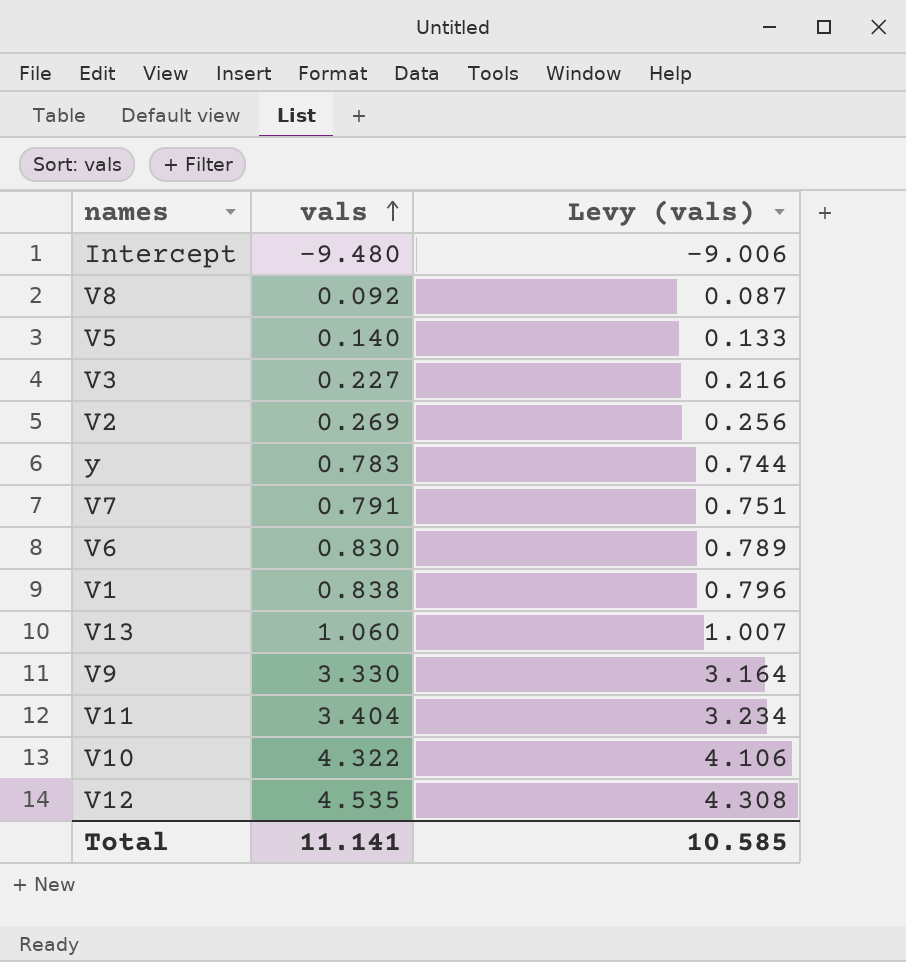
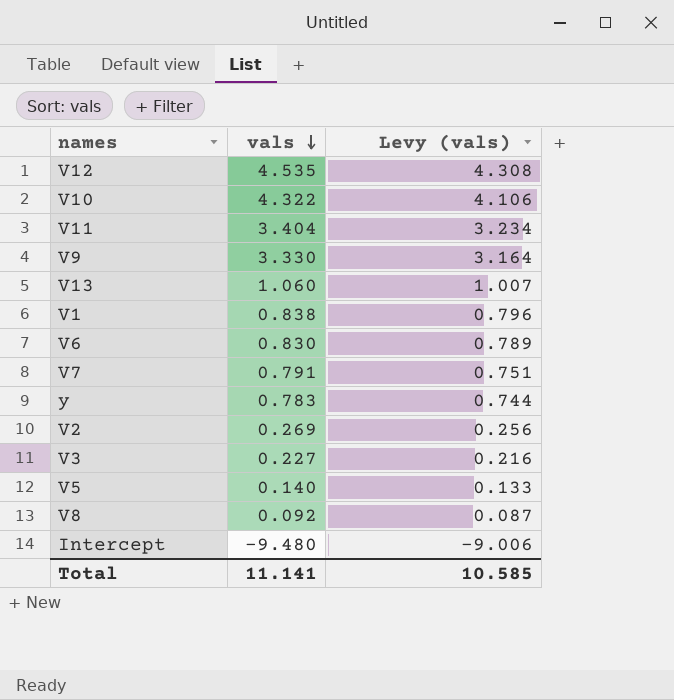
row order: vals ascending -> vals descending

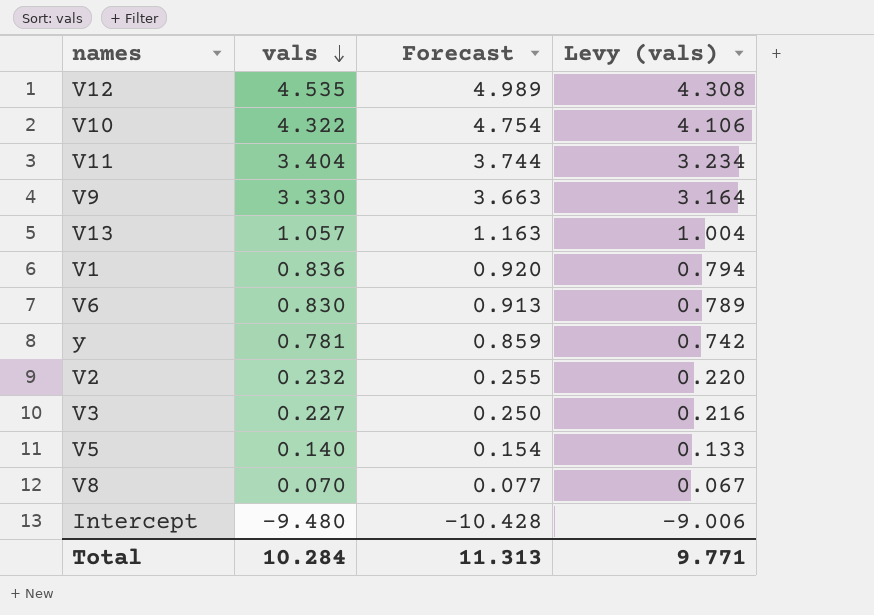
column Forecast | formula: none -> [vals] * 1.1
row V7: 0.791 | 0.751 -> none
V13 | vals: 1.060 -> 1.057
V13 | Levy (vals): 1.007 -> 1.004
V1 | vals: 0.838 -> 0.836
V1 | Levy (vals): 0.796 -> 0.794
y | vals: 0.783 -> 0.781
y | Levy (vals): 0.744 -> 0.742
V2 | vals: 0.269 -> 0.232
V2 | Levy (vals): 0.256 -> 0.220
V8 | vals: 0.092 -> 0.070
V8 | Levy (vals): 0.087 -> 0.067
Total | vals: 11.141 -> 10.284
Total | Levy (vals): 10.585 -> 9.771

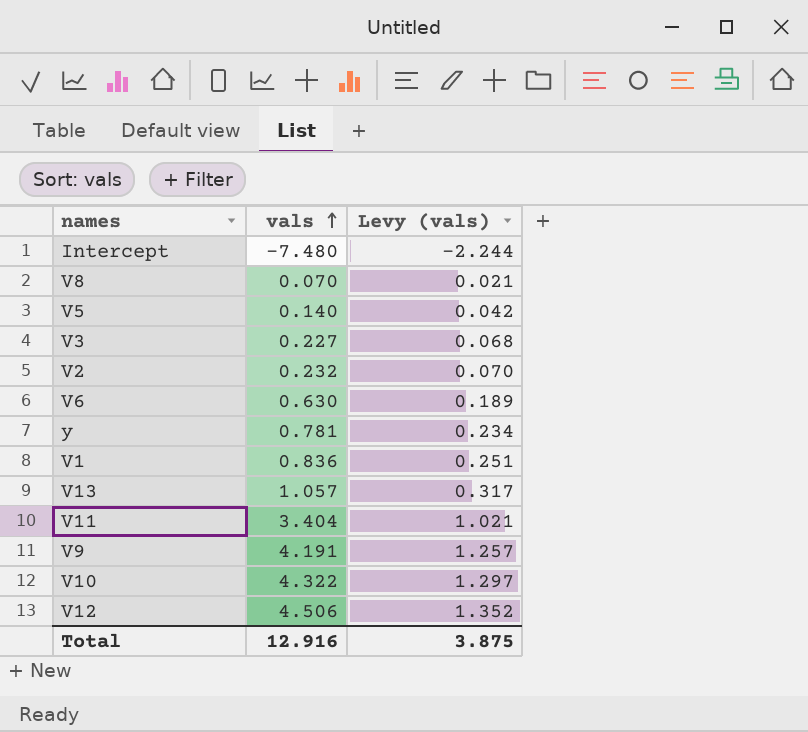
row order: vals descending -> vals ascending
column Forecast | formula: [vals] * 1.1 -> none
column Levy (vals) | formula: [vals] * 0.95 -> [vals] * 0.3
Intercept | vals: -9.480 -> -7.480
V6 | vals: 0.830 -> 0.630
V9 | vals: 3.330 -> 4.191
V12 | vals: 4.535 -> 4.506
Total | vals: 10.284 -> 12.916
Total | Levy (vals): 9.771 -> 3.875

